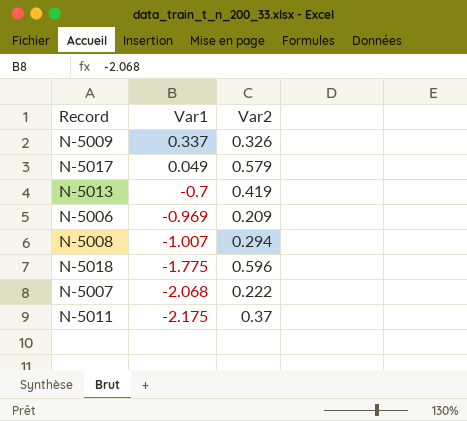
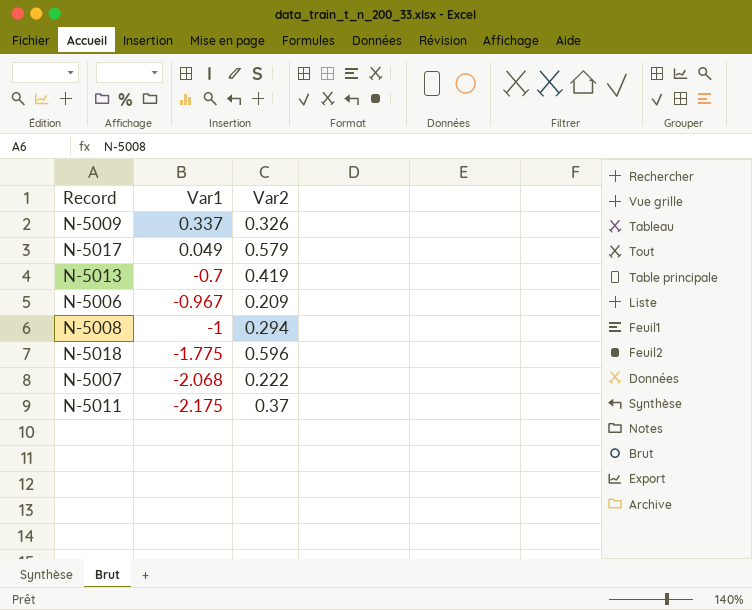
N-5006 | Var1: -0.969 -> -0.967
N-5008 | Var1: -1.007 -> -1

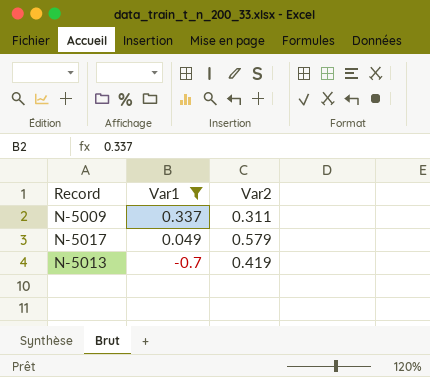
filter: none -> Var1 >= -0.7
N-5009 | Var2: 0.326 -> 0.311

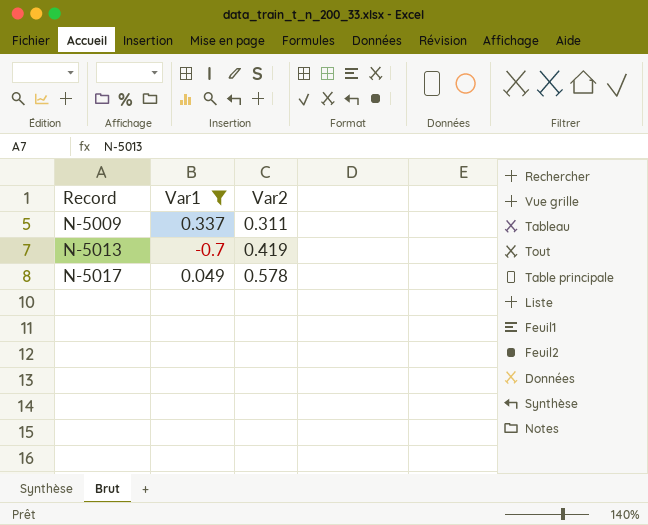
row order: Var1 descending -> Record ascending
N-5017 | Var2: 0.579 -> 0.578

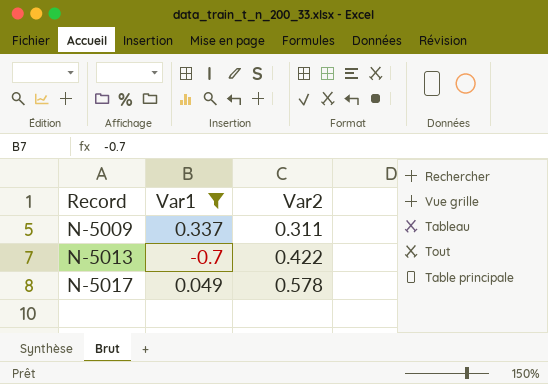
N-5013 | Var2: 0.419 -> 0.422

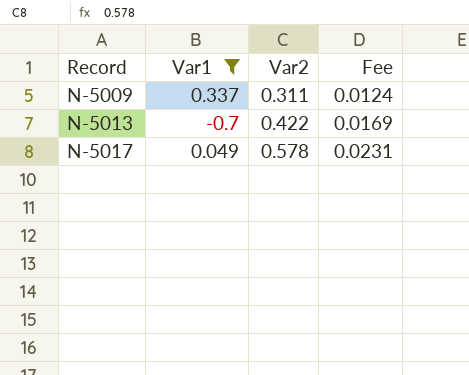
column Fee | formula: none -> [Var2] * 0.04

